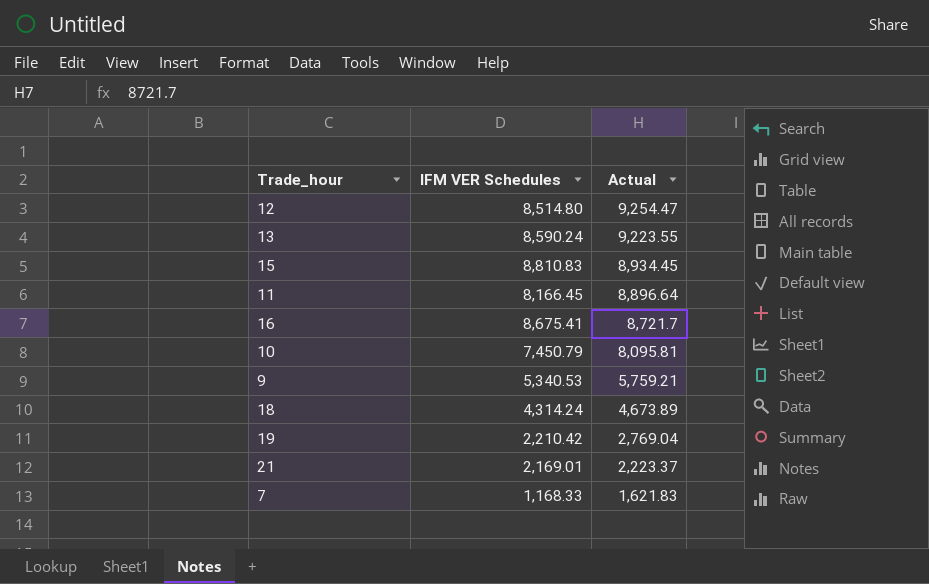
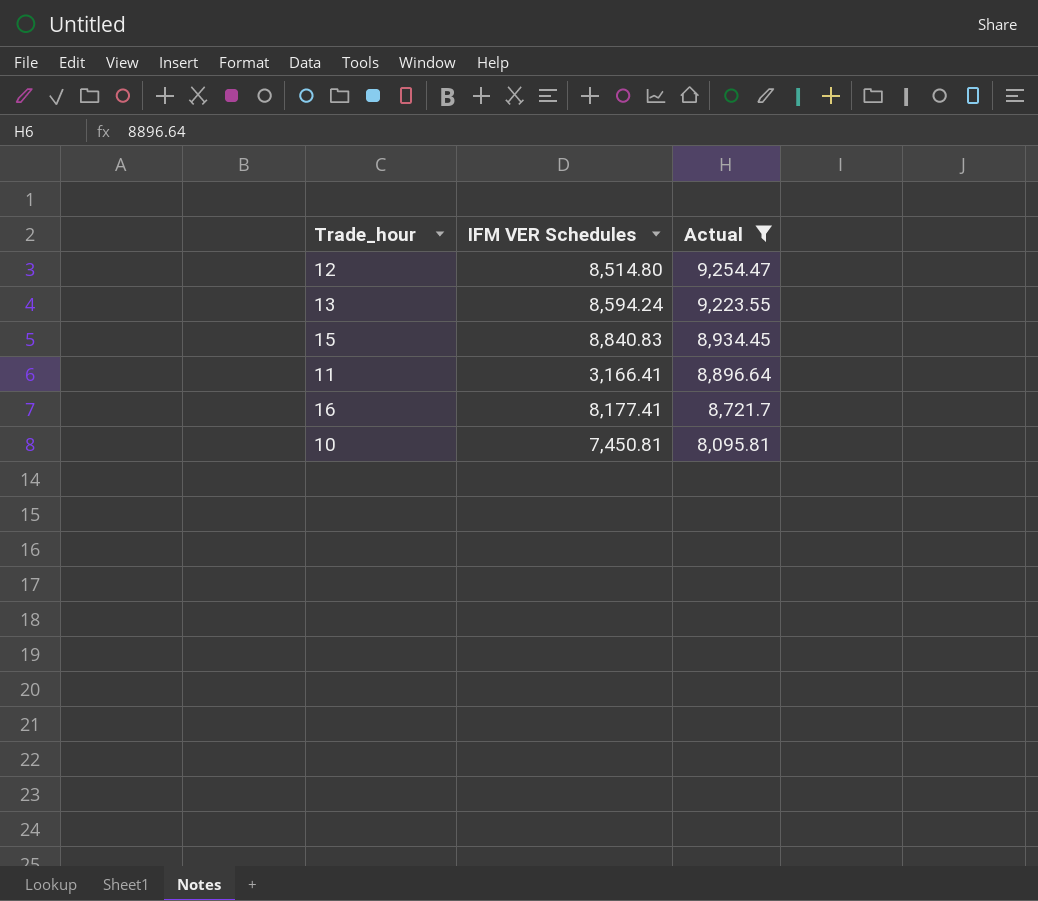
filter: none -> Actual >= 8,095.81
13 | IFM VER Schedules: 8,590.24 -> 8,594.24
15 | IFM VER Schedules: 8,810.83 -> 8,840.83
11 | IFM VER Schedules: 8,166.45 -> 3,166.41
16 | IFM VER Schedules: 8,675.41 -> 8,177.41
10 | IFM VER Schedules: 7,450.79 -> 7,450.81

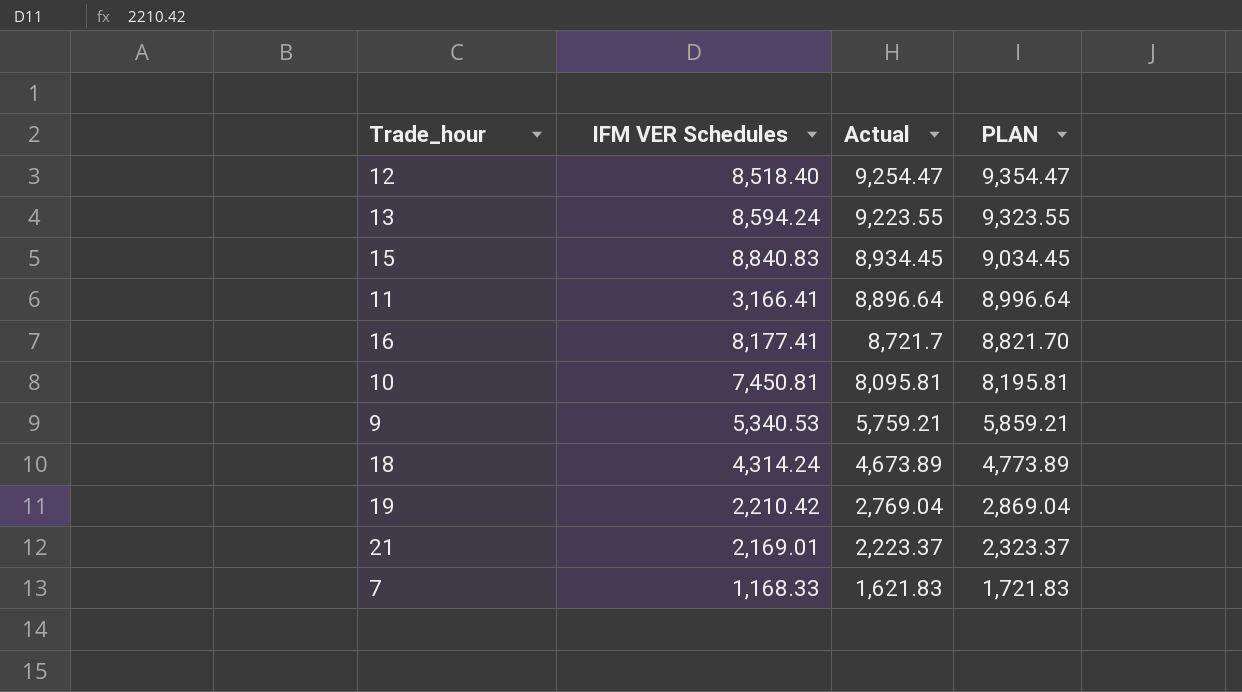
filter: Actual >= 8,095.81 -> none
column PLAN | formula: none -> [Actual] + 100
12 | IFM VER Schedules: 8,514.80 -> 8,518.40

